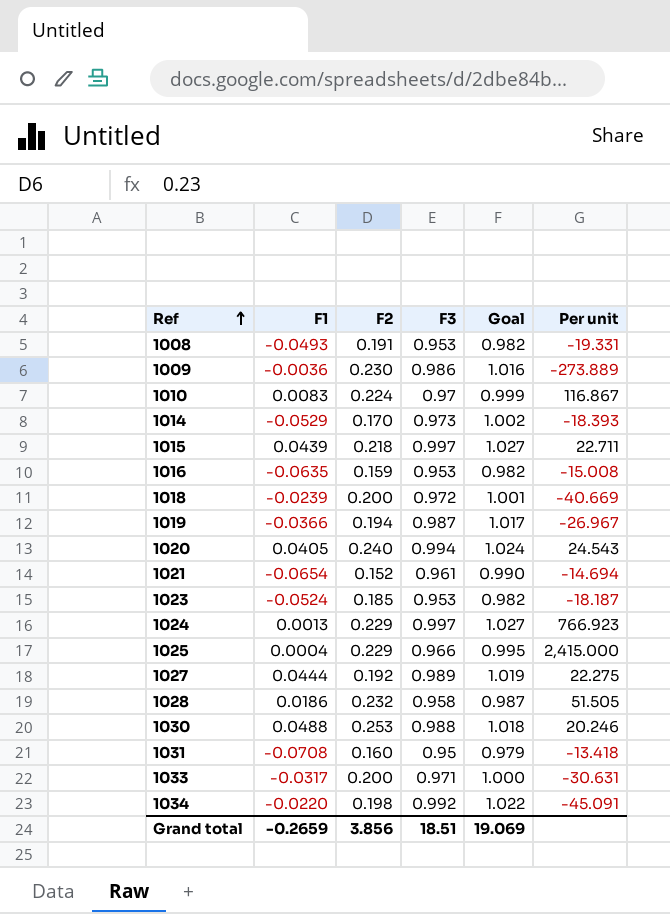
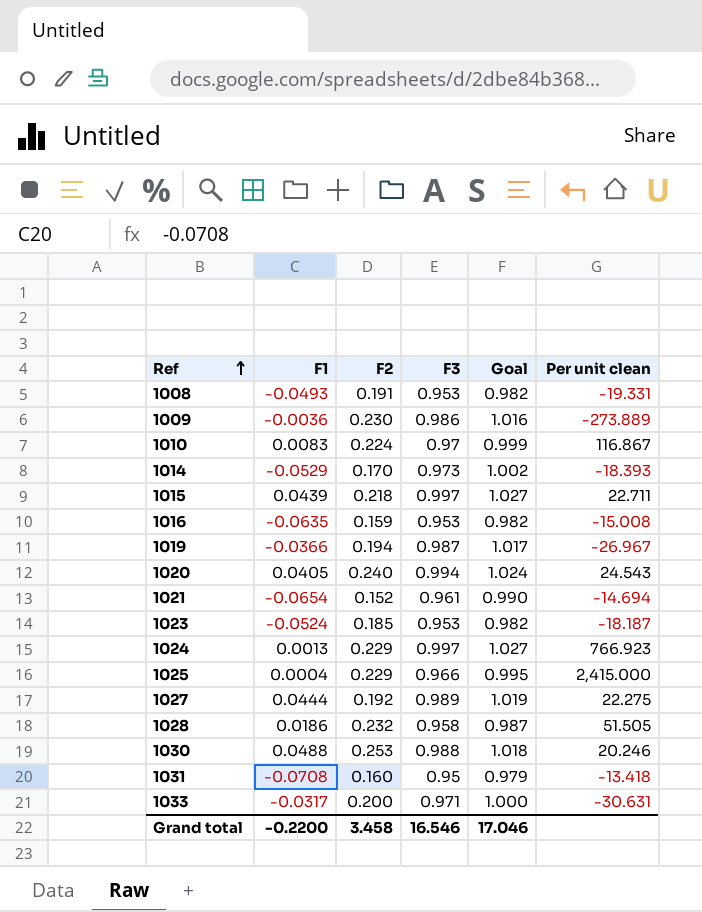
column name: Per unit -> Per unit clean
row 1018: -0.0239 | 0.200 | 0.972 | 1.001 | -40.669 -> none
row 1034: -0.0220 | 0.198 | 0.992 | 1.022 | -45.091 -> none
Grand total | F1: -0.2659 -> -0.2200
Grand total | F2: 3.856 -> 3.458
Grand total | F3: 18.51 -> 16.546
Grand total | Goal: 19.069 -> 17.046

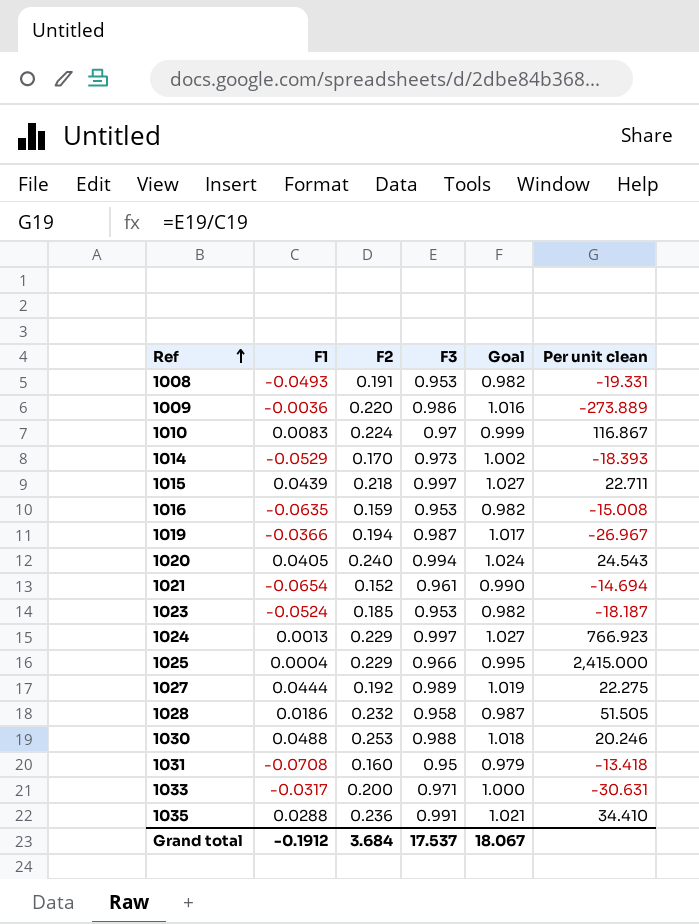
1009 | F2: 0.230 -> 0.220
row 1035: none -> 0.0288 | 0.236 | 0.991 | 1.021 | 34.410
Grand total | F1: -0.2200 -> -0.1912
Grand total | F2: 3.458 -> 3.684
Grand total | F3: 16.546 -> 17.537
Grand total | Goal: 17.046 -> 18.067

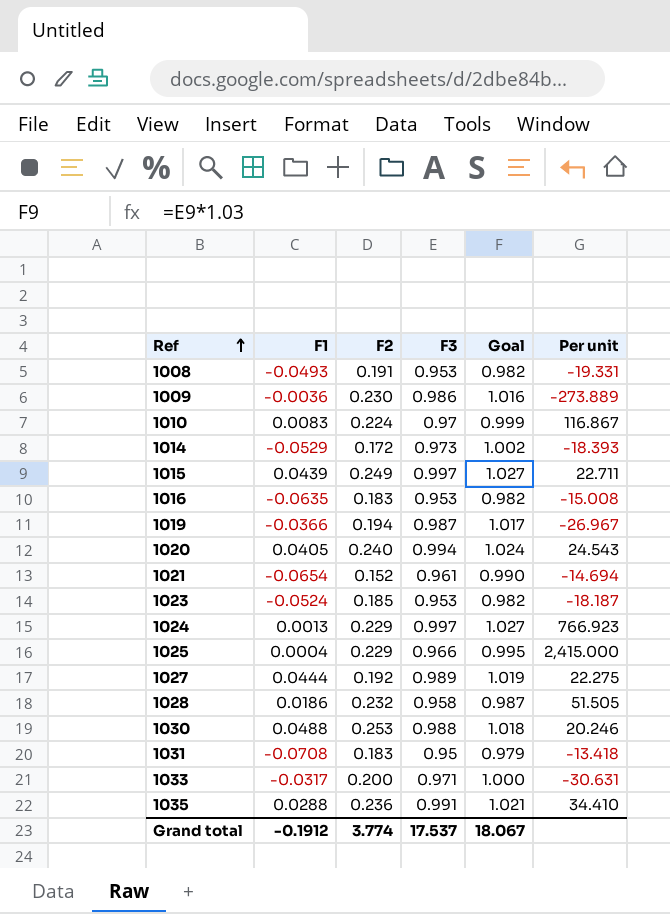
column name: Per unit clean -> Per unit
1009 | F2: 0.220 -> 0.230
1014 | F2: 0.170 -> 0.172
1015 | F2: 0.218 -> 0.249
1016 | F2: 0.159 -> 0.183
1031 | F2: 0.160 -> 0.183
Grand total | F2: 3.684 -> 3.774

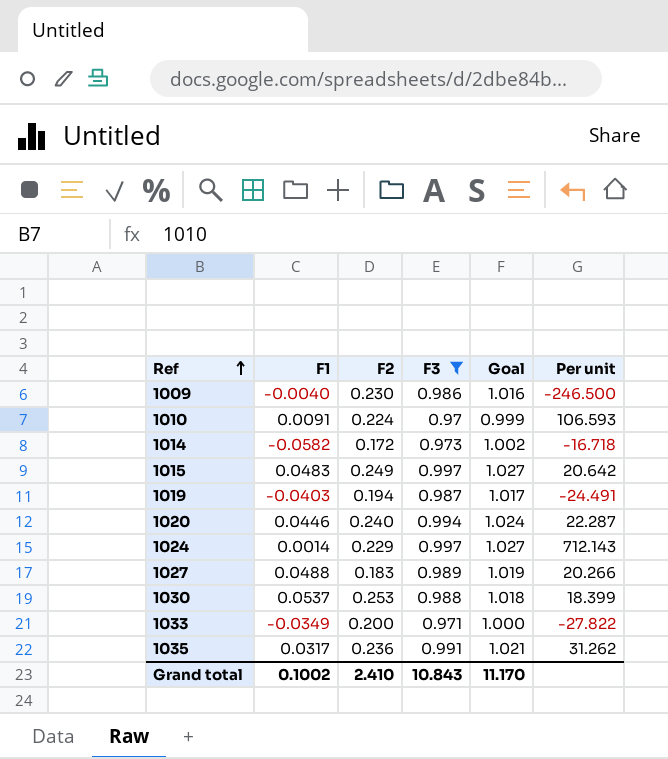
filter: none -> F3 >= 0.97
1009 | F1: -0.0036 -> -0.0040
1009 | Per unit: -273.889 -> -246.500
1010 | F1: 0.0083 -> 0.0091
1010 | Per unit: 116.867 -> 106.593
1014 | F1: -0.0529 -> -0.0582
1014 | Per unit: -18.393 -> -16.718
1015 | F1: 0.0439 -> 0.0483
1015 | Per unit: 22.711 -> 20.642
1019 | F1: -0.0366 -> -0.0403
1019 | Per unit: -26.967 -> -24.491
1020 | F1: 0.0405 -> 0.0446
1020 | Per unit: 24.543 -> 22.287
1024 | F1: 0.0013 -> 0.0014
1024 | Per unit: 766.923 -> 712.143
1027 | F1: 0.0444 -> 0.0488
1027 | F2: 0.192 -> 0.183
1027 | Per unit: 22.275 -> 20.266
1030 | F1: 0.0488 -> 0.0537
1030 | Per unit: 20.246 -> 18.399
1033 | F1: -0.0317 -> -0.0349
1033 | Per unit: -30.631 -> -27.822
1035 | F1: 0.0288 -> 0.0317
1035 | Per unit: 34.410 -> 31.262
Grand total | F1: -0.1912 -> 0.1002
Grand total | F2: 3.774 -> 2.410
Grand total | F3: 17.537 -> 10.843
Grand total | Goal: 18.067 -> 11.170

